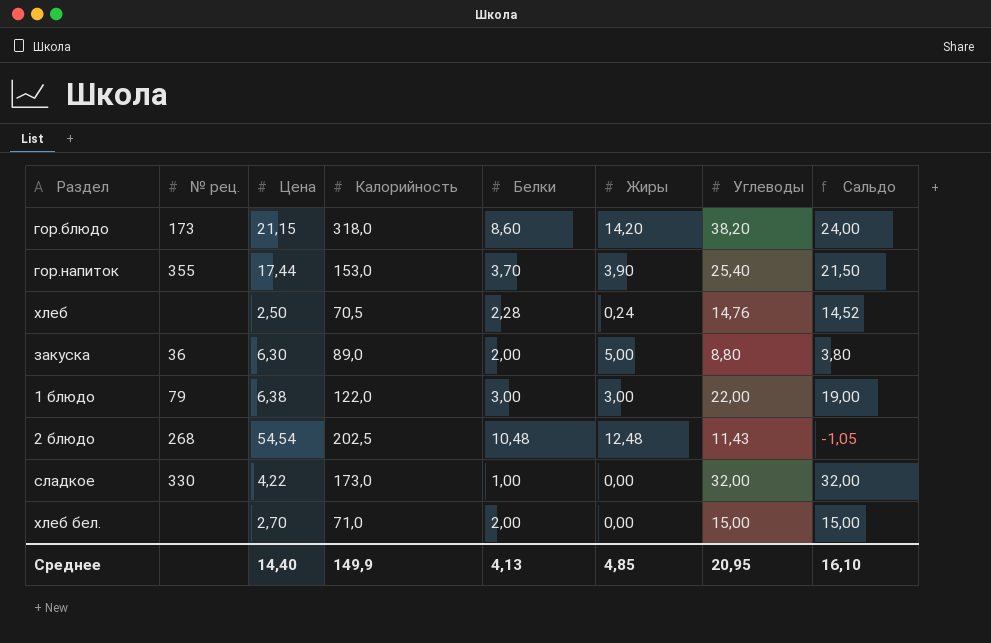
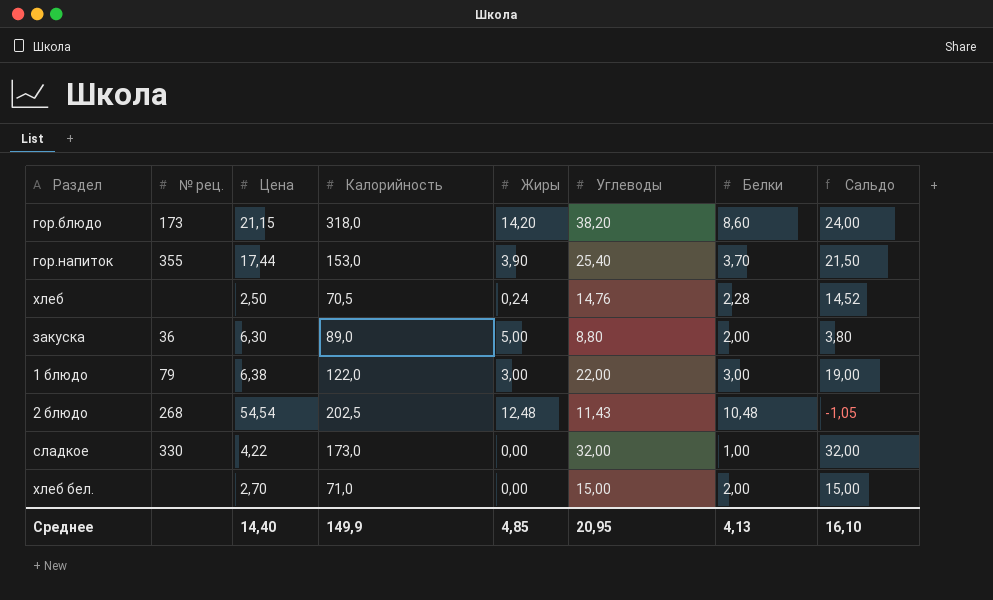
column Белки | position: 5 -> 7

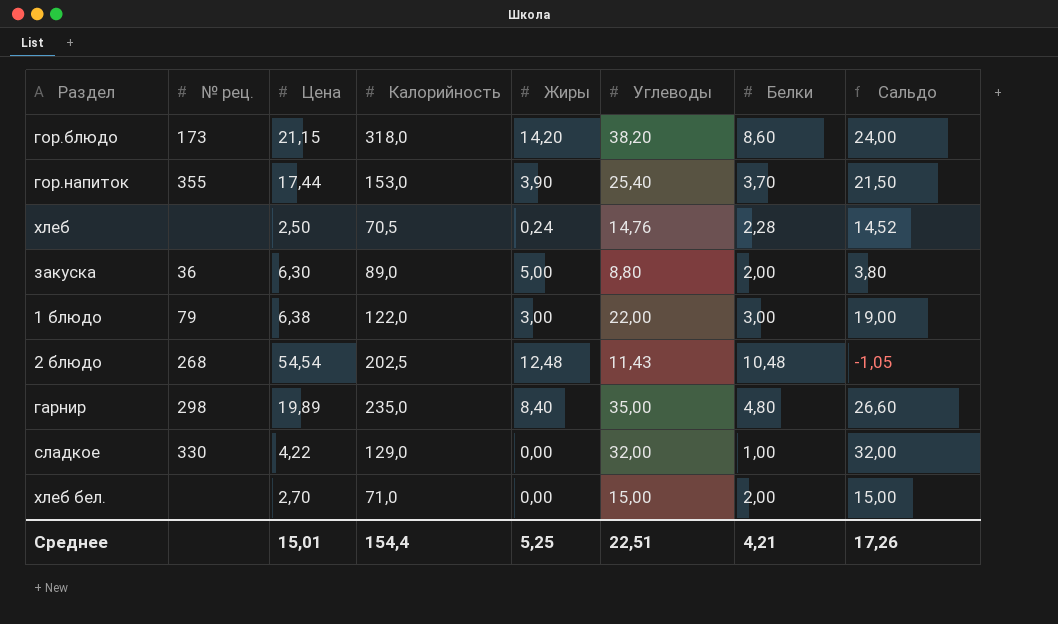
row гарнир: none -> 298 | 19,89 | 235,0 | 8,40 | 35,00 | 4,80 | 26,60
сладкое | Калорийность: 173,0 -> 129,0
Среднее | Цена: 14,40 -> 15,01
Среднее | Калорийность: 149,9 -> 154,4
Среднее | Жиры: 4,85 -> 5,25
Среднее | Углеводы: 20,95 -> 22,51
Среднее | Белки: 4,13 -> 4,21
Среднее | Сальдо: 16,10 -> 17,26

